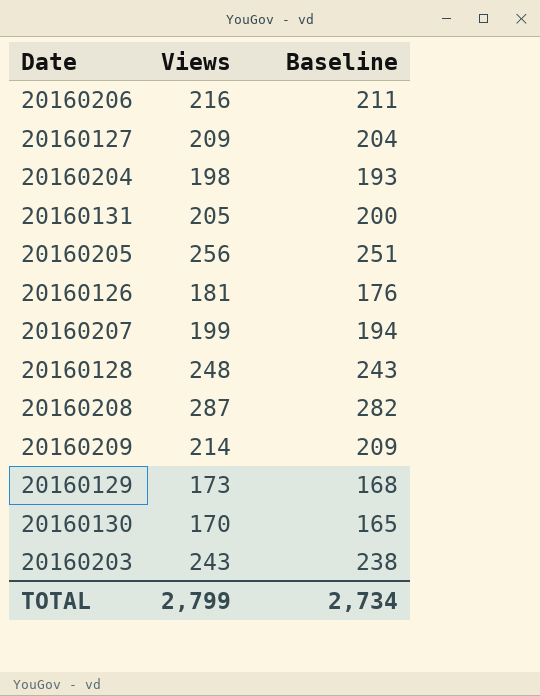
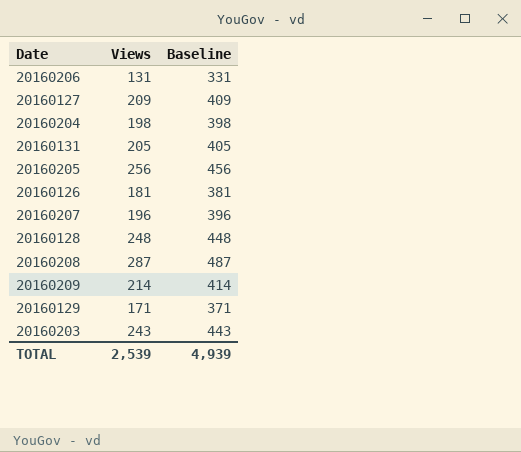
column Baseline | formula: [Views] - 5 -> [Views] + 200
row 20160130: 170 | 165 -> none
20160206 | Views: 216 -> 131
20160207 | Views: 199 -> 196
20160129 | Views: 173 -> 171
TOTAL | Views: 2,799 -> 2,539
TOTAL | Baseline: 2,734 -> 4,939

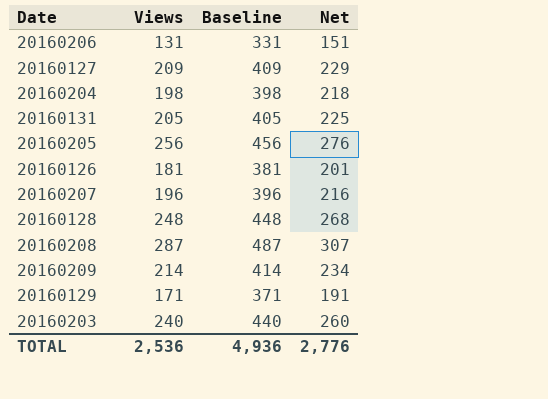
column Net | formula: none -> [Views] + 20
20160203 | Views: 243 -> 240
20160203 | Baseline: 443 -> 440
TOTAL | Views: 2,539 -> 2,536
TOTAL | Baseline: 4,939 -> 4,936

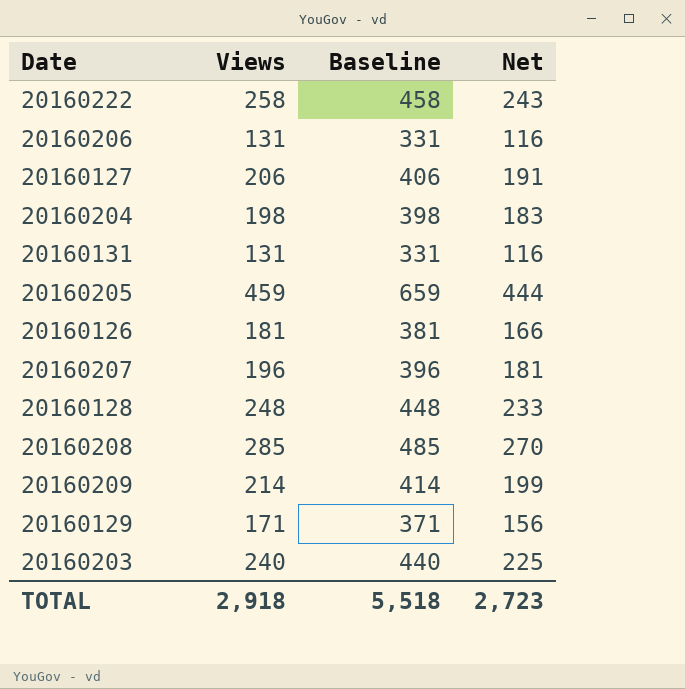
column Net | formula: [Views] + 20 -> [Views] - 15
row 20160222: none -> 258 | 458 | 243
20160127 | Views: 209 -> 206
20160127 | Baseline: 409 -> 406
20160131 | Views: 205 -> 131
20160131 | Baseline: 405 -> 331
20160205 | Views: 256 -> 459
20160205 | Baseline: 456 -> 659
20160208 | Views: 287 -> 285
20160208 | Baseline: 487 -> 485
TOTAL | Views: 2,536 -> 2,918
TOTAL | Baseline: 4,936 -> 5,518
TOTAL | Net: 2,776 -> 2,723

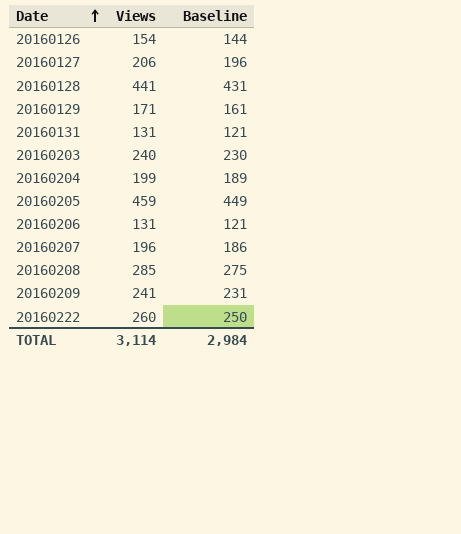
row order: none -> Date ascending
column Net | formula: [Views] - 15 -> none
column Baseline | formula: [Views] + 200 -> [Views] - 10
20160126 | Views: 181 -> 154
20160128 | Views: 248 -> 441
20160204 | Views: 198 -> 199
20160209 | Views: 214 -> 241
20160222 | Views: 258 -> 260
TOTAL | Views: 2,918 -> 3,114
TOTAL | Baseline: 5,518 -> 2,984

